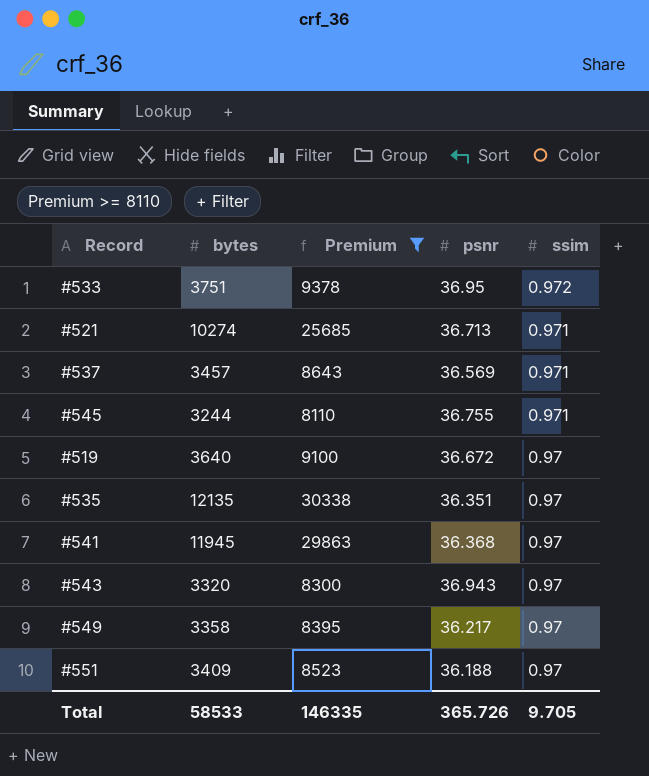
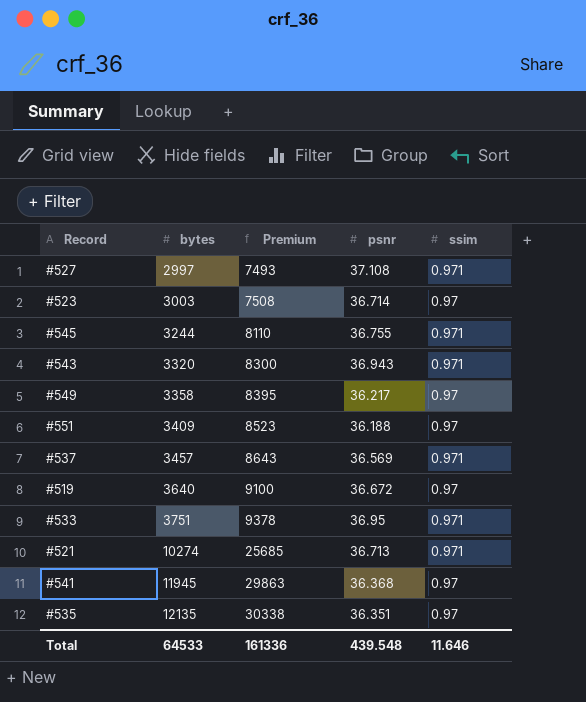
filter: Premium >= 8110 -> none
row order: ssim descending -> bytes ascending
#543 | ssim: 0.97 -> 0.971
#533 | ssim: 0.972 -> 0.971
Total | bytes: 58533 -> 64533
Total | Premium: 146335 -> 161336
Total | psnr: 365.726 -> 439.548
Total | ssim: 9.705 -> 11.646

